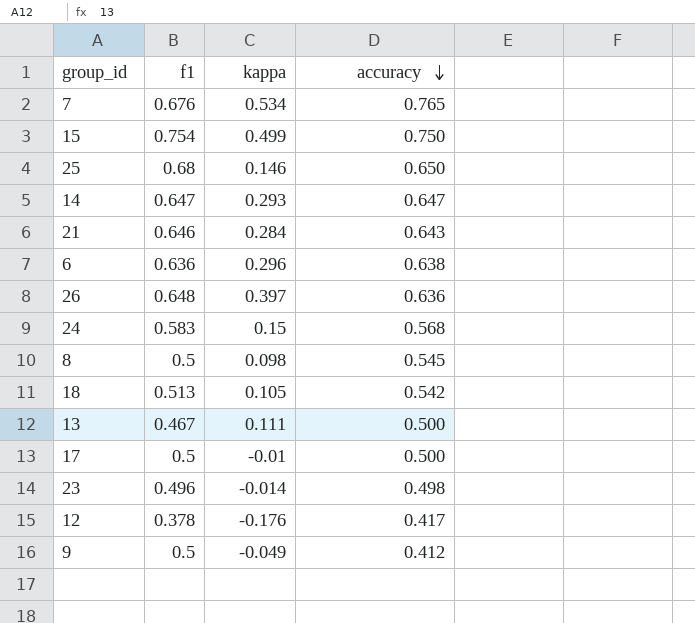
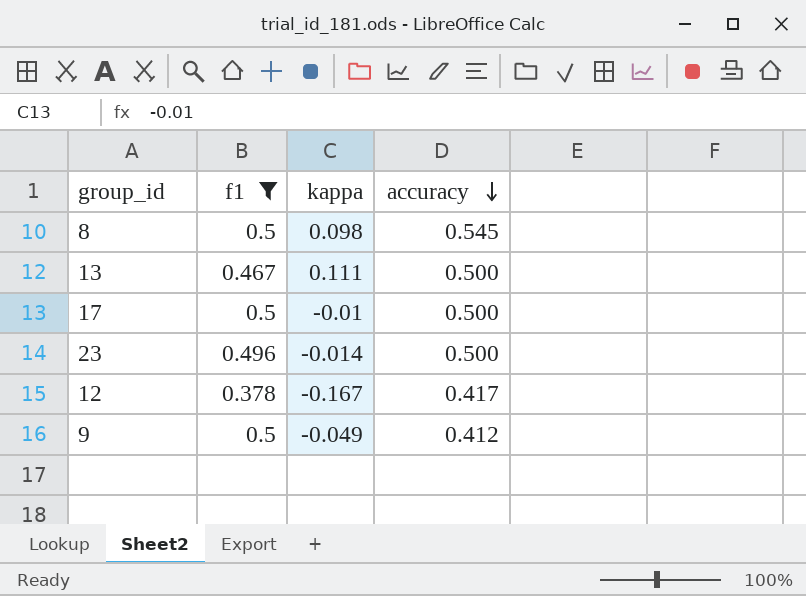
filter: none -> f1 <= 0.5
23 | accuracy: 0.498 -> 0.500
12 | kappa: -0.176 -> -0.167

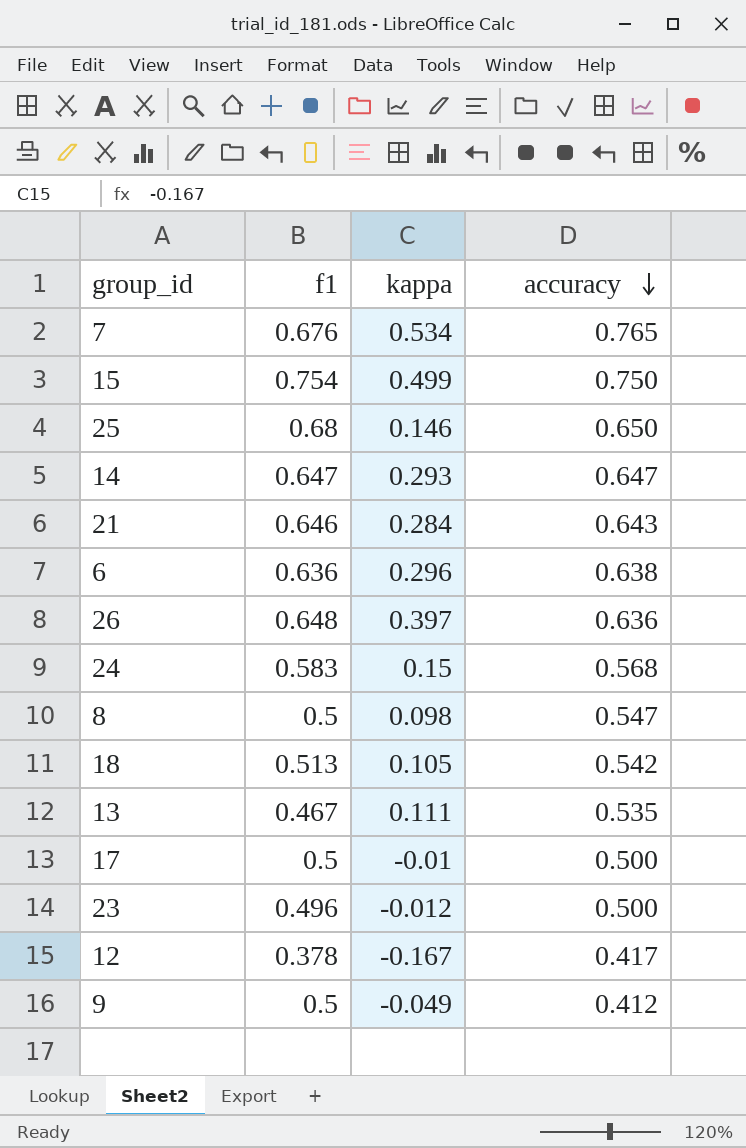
filter: f1 <= 0.5 -> none
8 | accuracy: 0.545 -> 0.547
13 | accuracy: 0.500 -> 0.535
23 | kappa: -0.014 -> -0.012

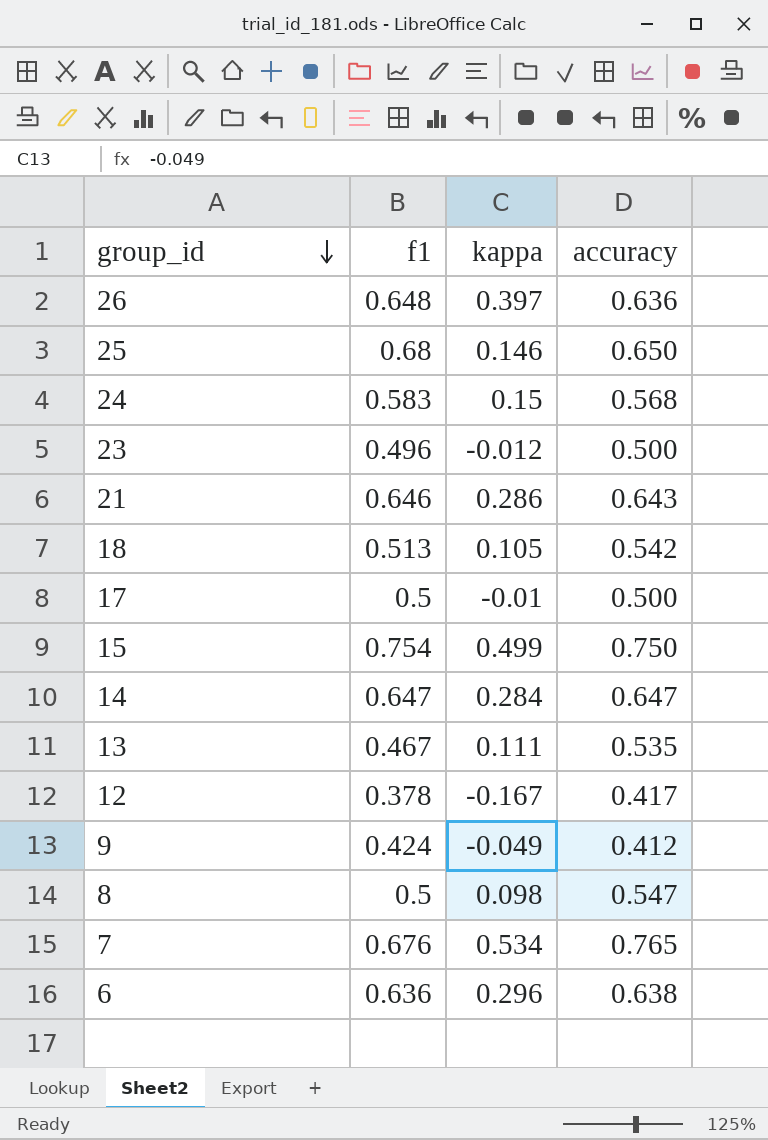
row order: accuracy descending -> group_id descending
21 | kappa: 0.284 -> 0.286
14 | kappa: 0.293 -> 0.284
9 | f1: 0.5 -> 0.424

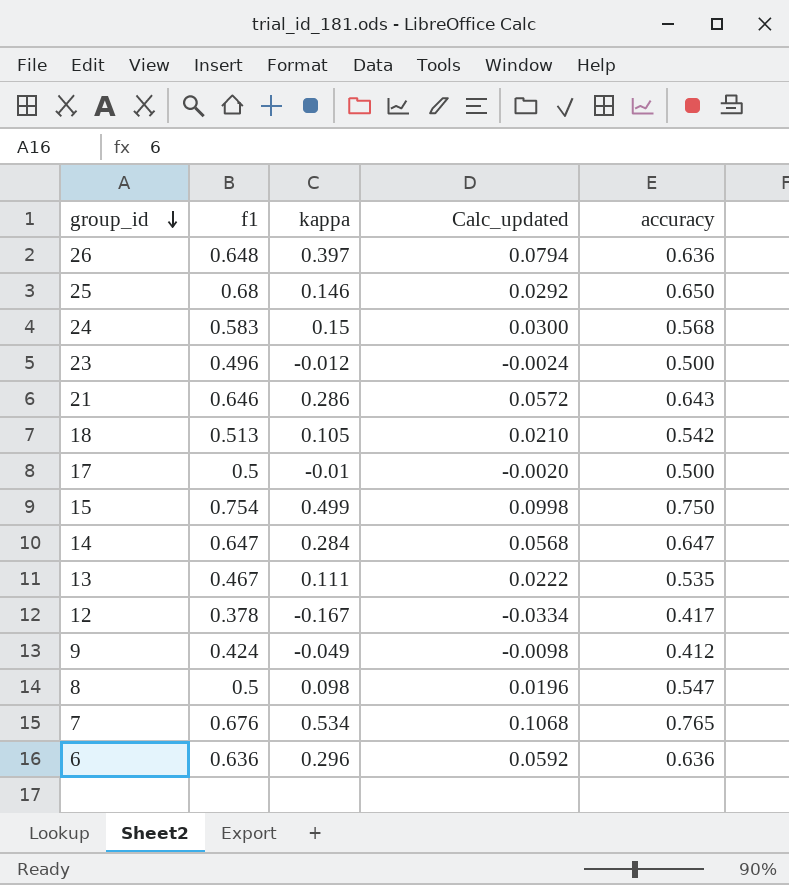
column Calc_updated | formula: none -> [kappa] * 0.2
6 | accuracy: 0.638 -> 0.636

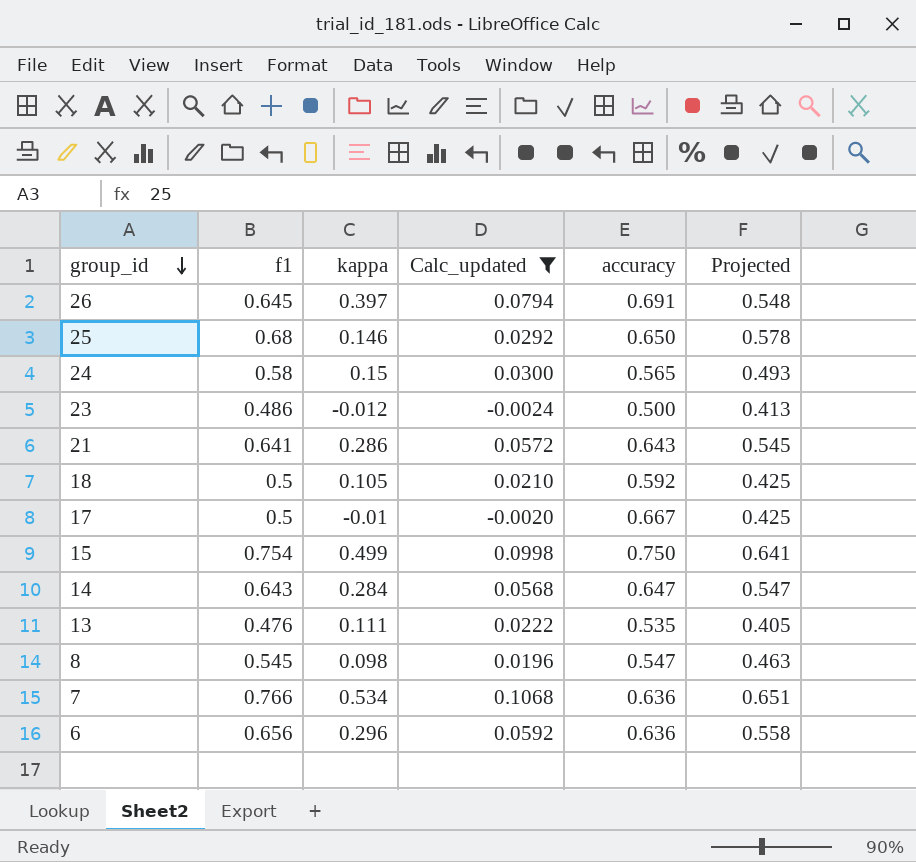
filter: none -> Calc_updated >= -0.0024
column Projected | formula: none -> [f1] * 0.85
26 | f1: 0.648 -> 0.645
26 | accuracy: 0.636 -> 0.691
24 | f1: 0.583 -> 0.58
24 | accuracy: 0.568 -> 0.565
23 | f1: 0.496 -> 0.486
21 | f1: 0.646 -> 0.641
18 | f1: 0.513 -> 0.5
18 | accuracy: 0.542 -> 0.592
17 | accuracy: 0.500 -> 0.667
14 | f1: 0.647 -> 0.643
13 | f1: 0.467 -> 0.476
8 | f1: 0.5 -> 0.545
7 | f1: 0.676 -> 0.766
7 | accuracy: 0.765 -> 0.636
6 | f1: 0.636 -> 0.656

